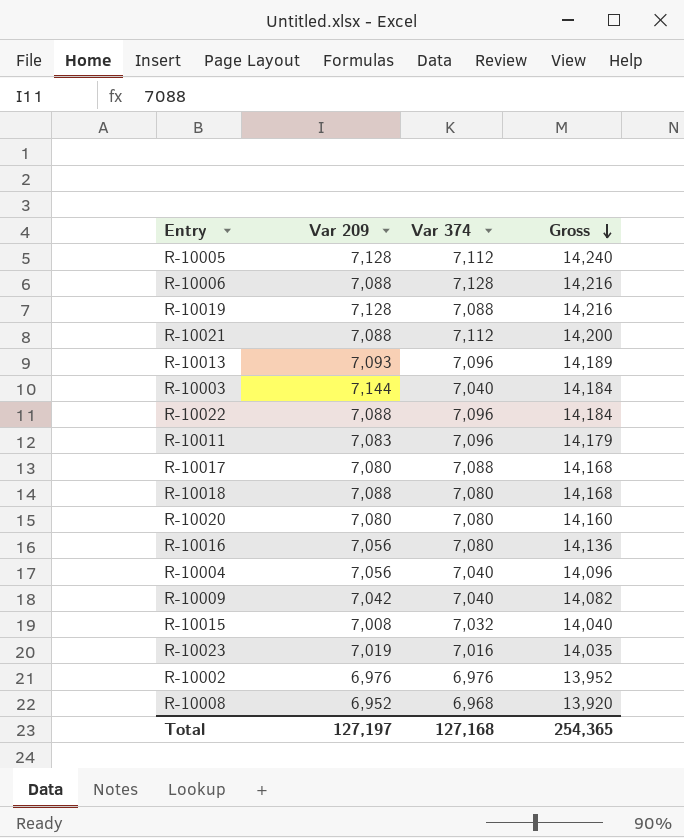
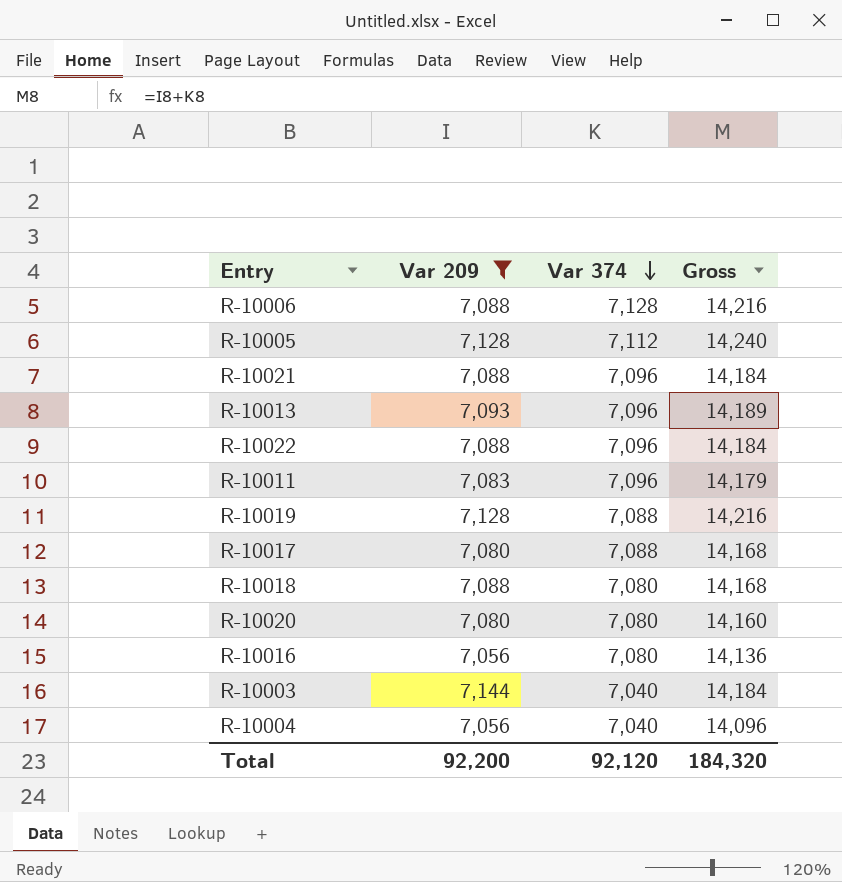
filter: none -> Var 209 >= 7,056
row order: Gross descending -> Var 374 descending
R-10021 | Var 374: 7,112 -> 7,096
R-10021 | Gross: 14,200 -> 14,184
Total | Var 209: 127,197 -> 92,200
Total | Var 374: 127,168 -> 92,120
Total | Gross: 254,365 -> 184,320

